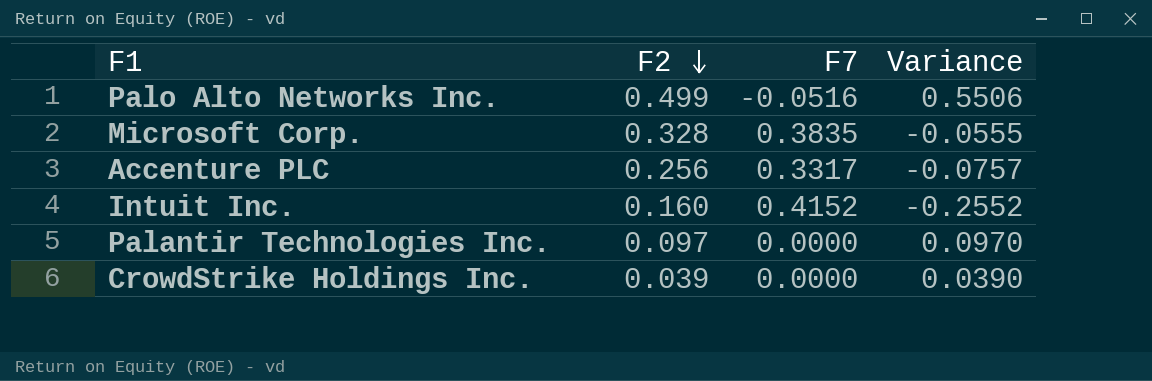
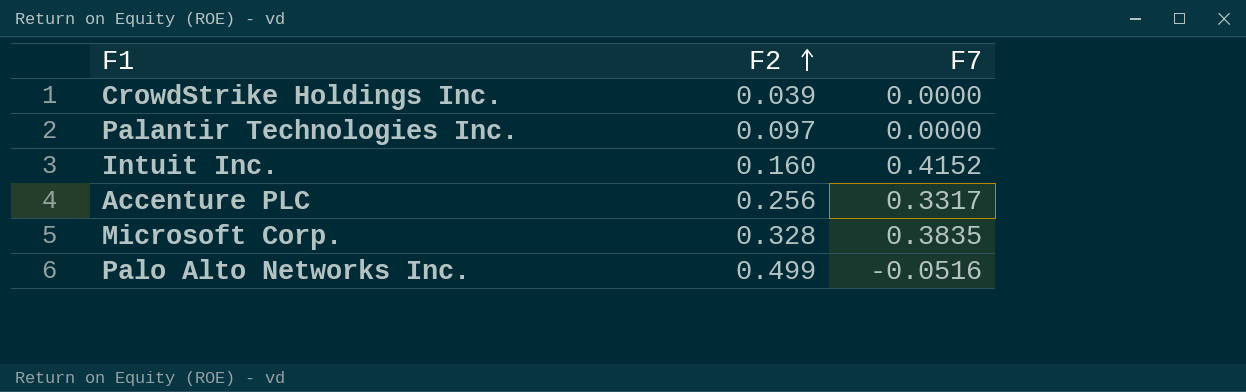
row order: F2 descending -> F2 ascending
column Variance | formula: [F2] - [F7] -> none

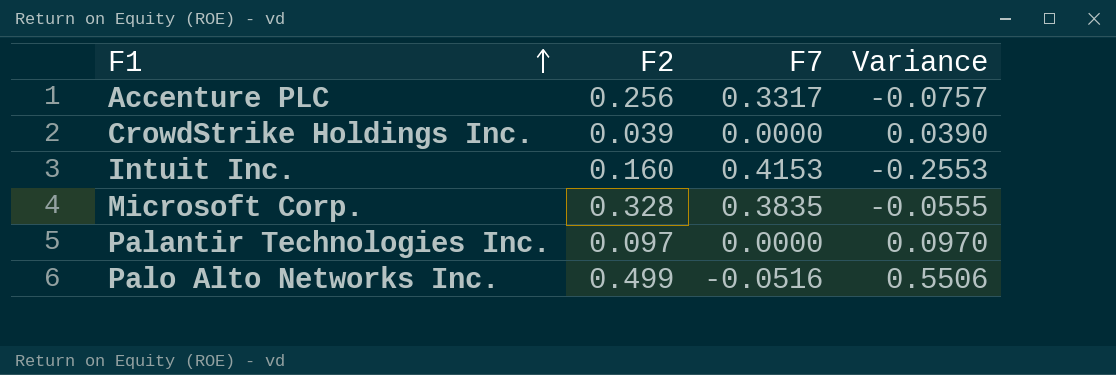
row order: F2 ascending -> F1 ascending
column Variance | formula: none -> [F2] - [F7]
Intuit Inc. | F7: 0.4152 -> 0.4153

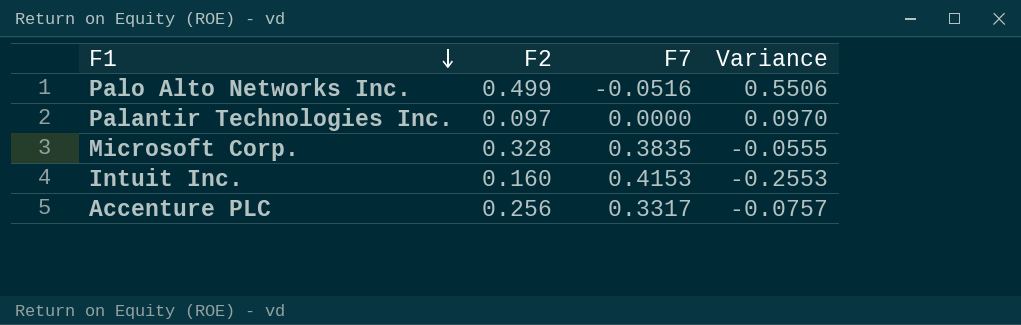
row order: F1 ascending -> F1 descending
row CrowdStrike Holdings Inc.: 0.039 | 0.0000 | 0.0390 -> none

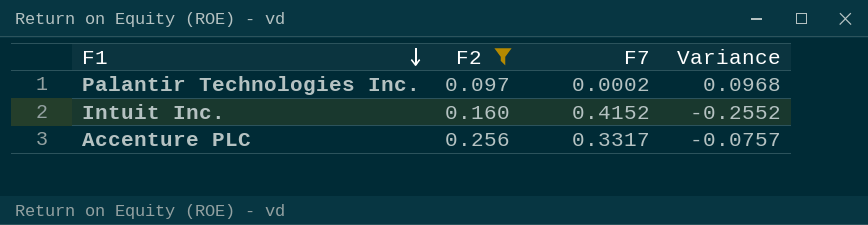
filter: none -> F2 <= 0.256
Palantir Technologies Inc. | F7: 0.0000 -> 0.0002
Palantir Technologies Inc. | Variance: 0.0970 -> 0.0968
Intuit Inc. | F7: 0.4153 -> 0.4152
Intuit Inc. | Variance: -0.2553 -> -0.2552

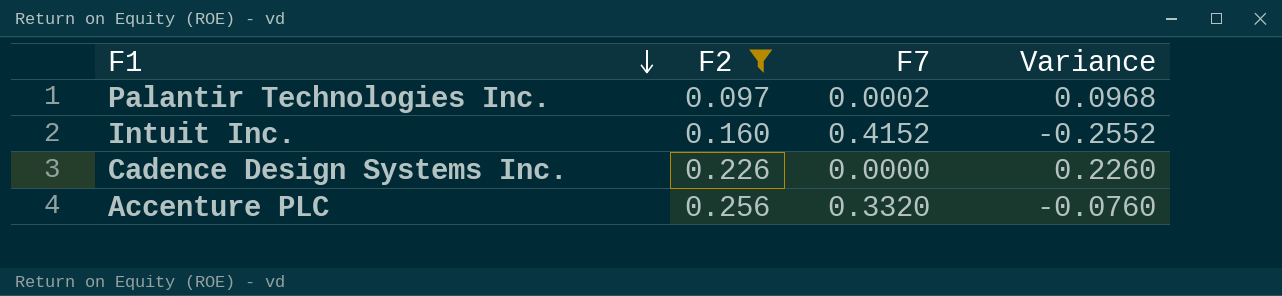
row Cadence Design Systems Inc.: none -> 0.226 | 0.0000 | 0.2260
Accenture PLC | F7: 0.3317 -> 0.3320
Accenture PLC | Variance: -0.0757 -> -0.0760

